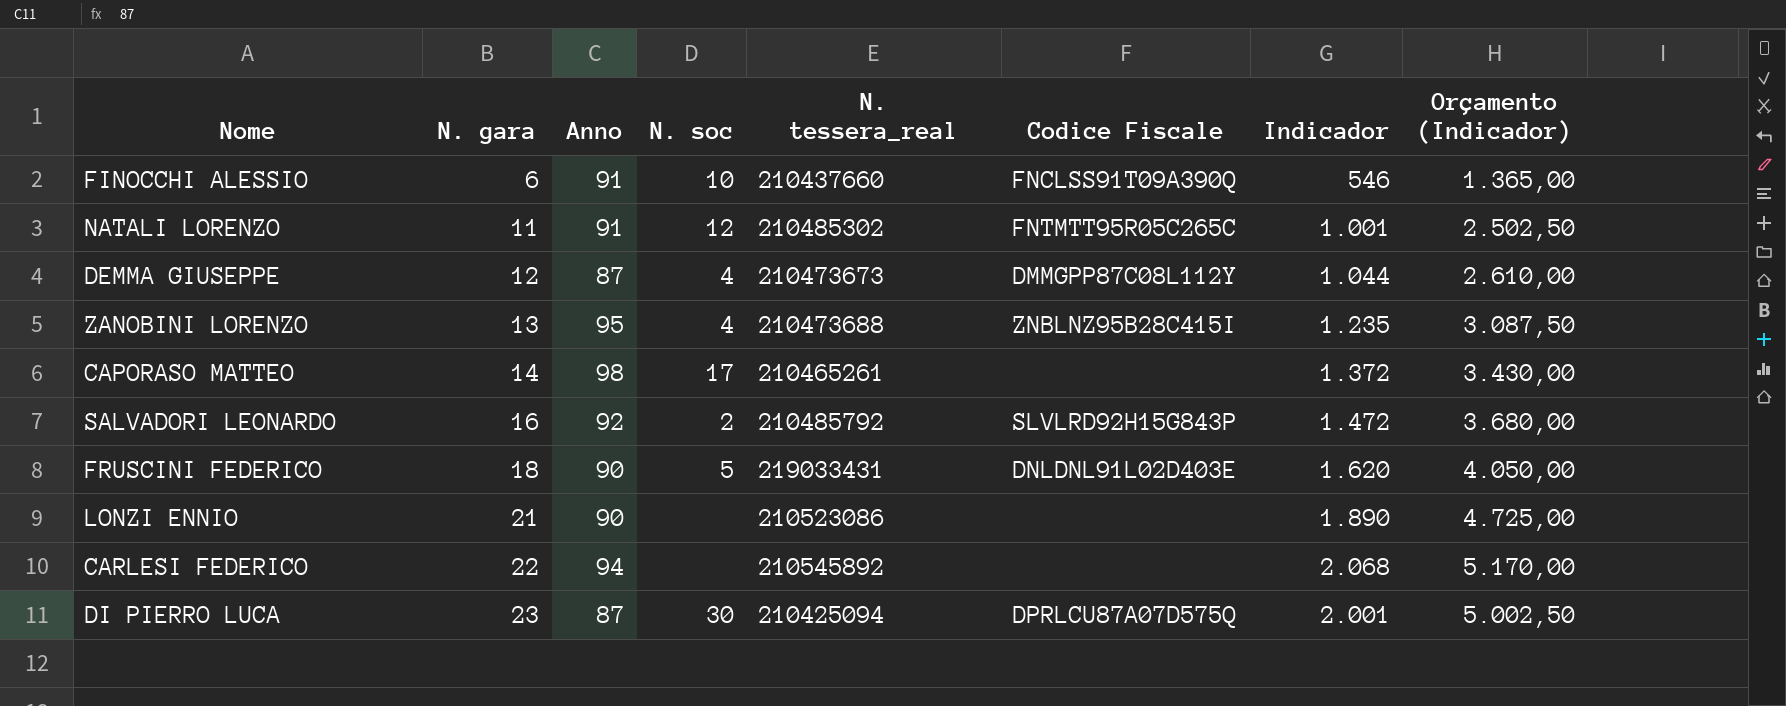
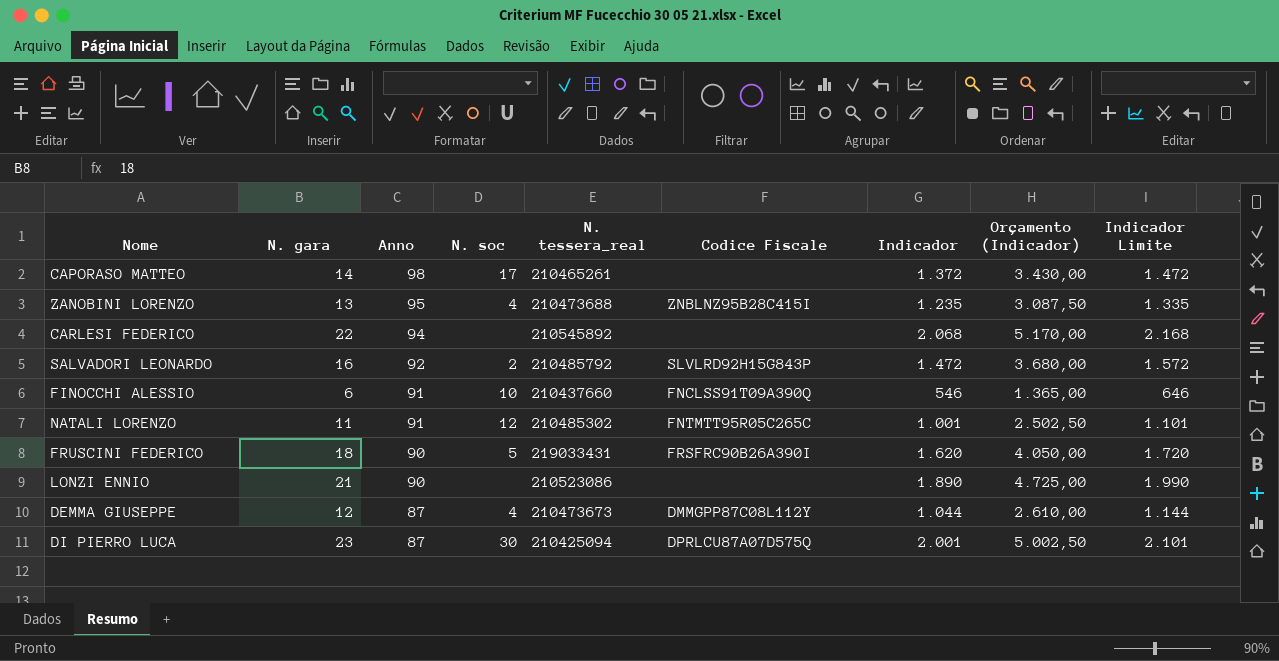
row order: N. gara ascending -> Anno descending
column Indicador Limite | formula: none -> [Indicador] + 100
FRUSCINI FEDERICO | Codice Fiscale: DNLDNL91L02D403E -> FRSFRC90B26A390I

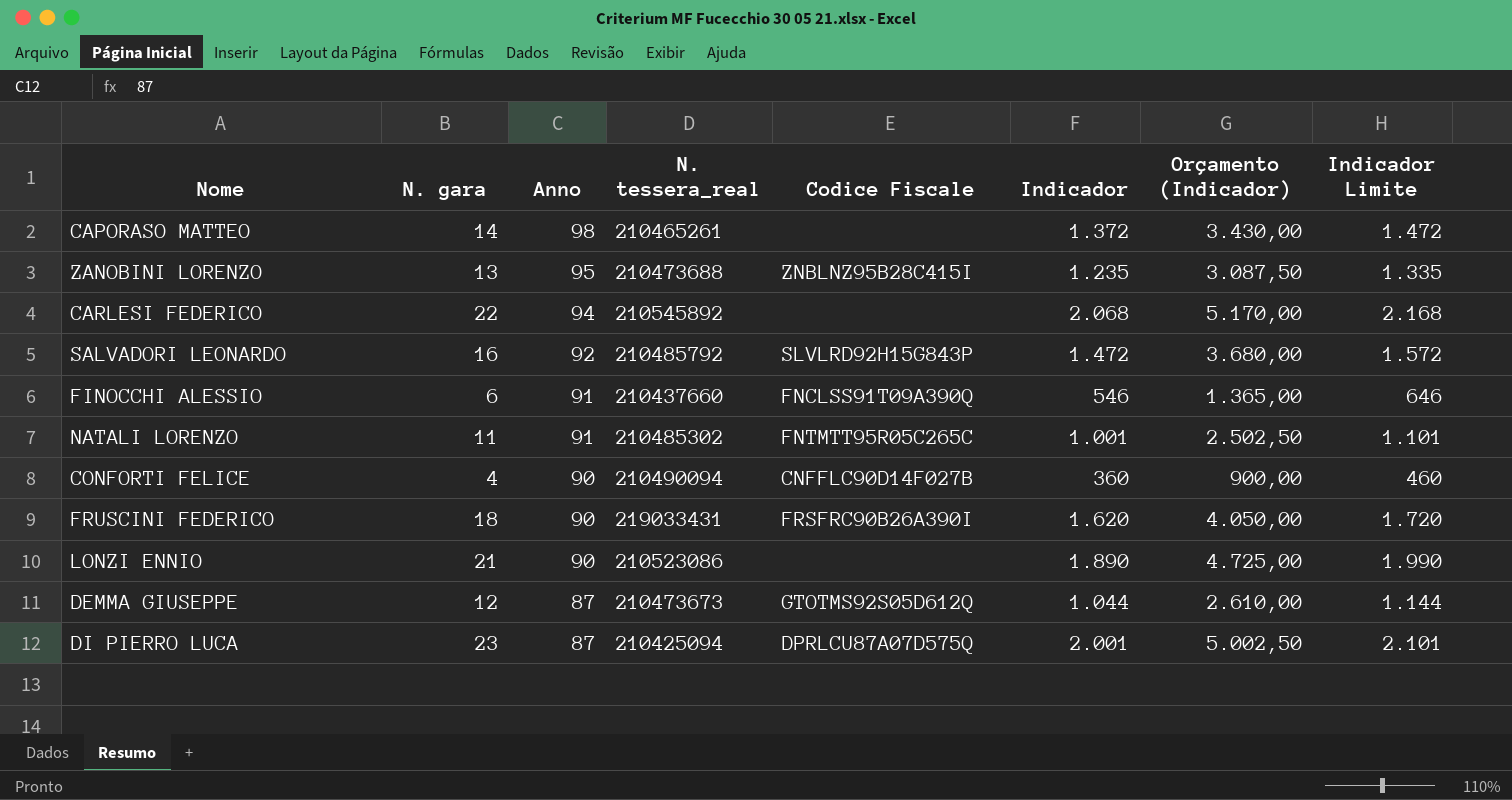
column N. soc | position: 4 -> none
row CONFORTI FELICE: none -> 4 | 90 | 210490094 | CNFFLC90D14F027B | 360 | 900,00 | 460
DEMMA GIUSEPPE | Codice Fiscale: DMMGPP87C08L112Y -> GTOTMS92S05D612Q

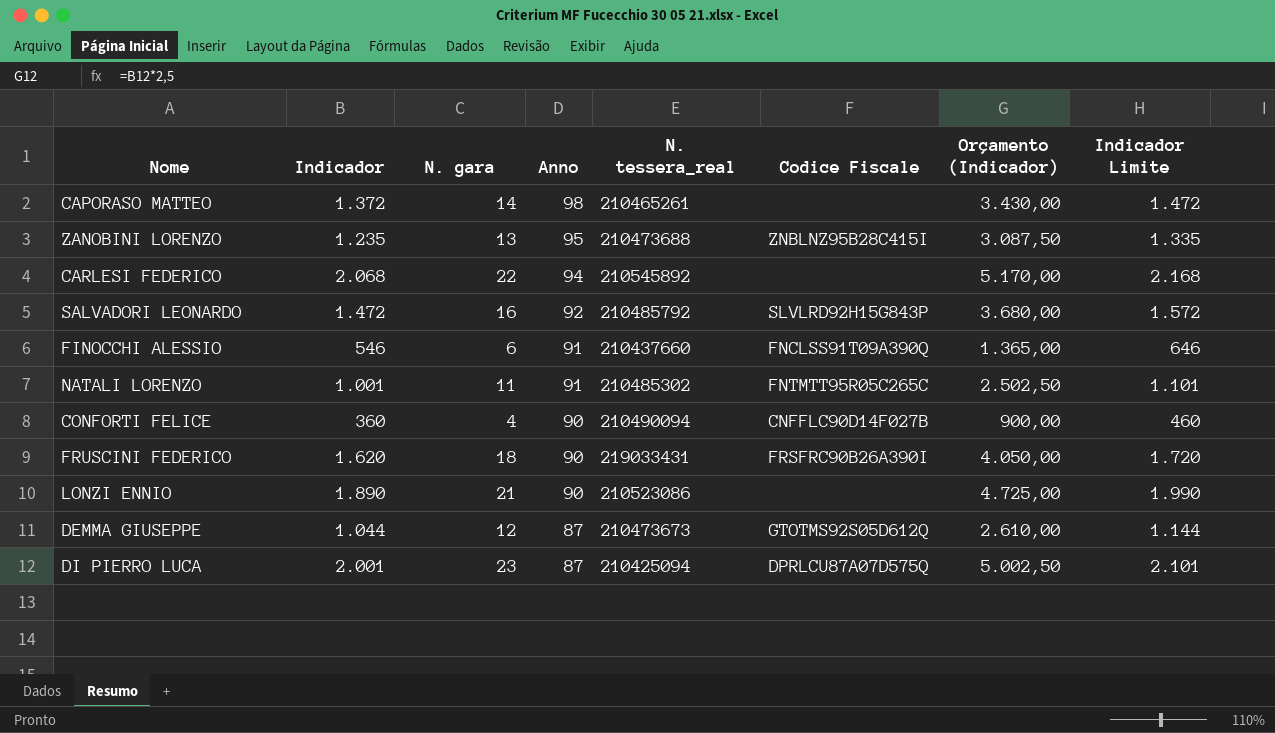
column Indicador | position: 6 -> 2

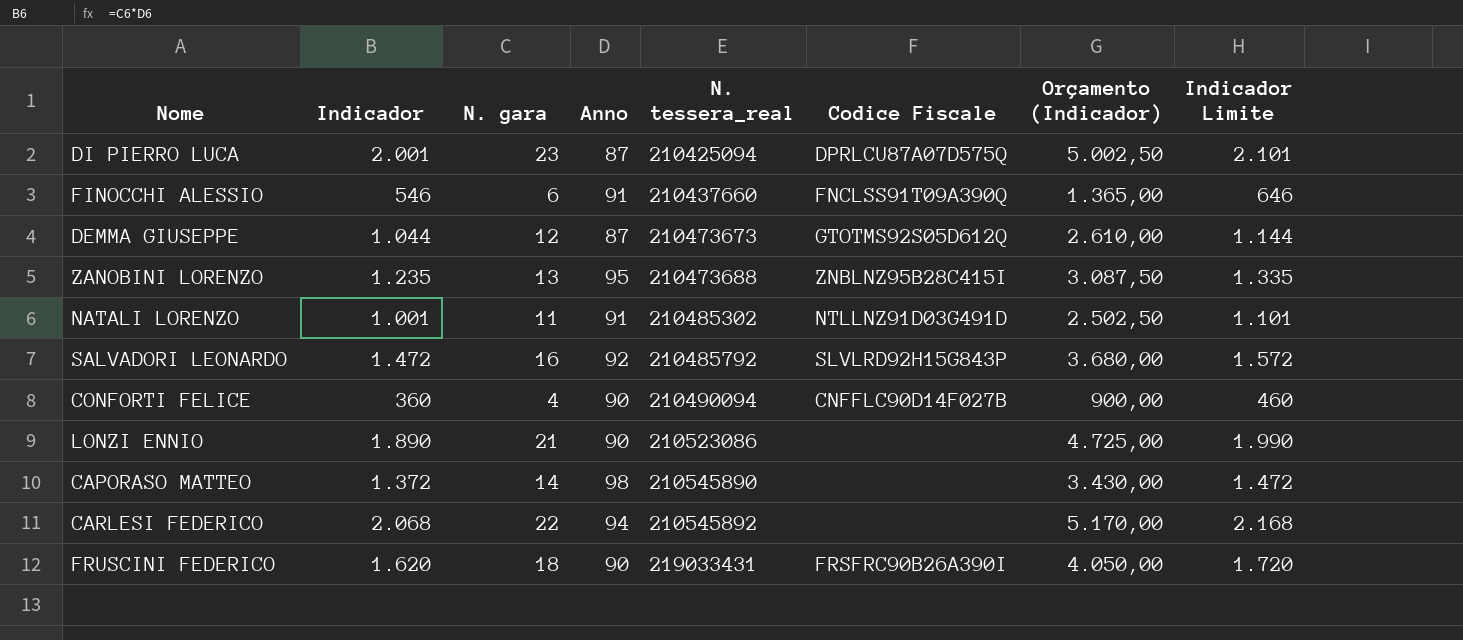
row order: Anno descending -> N. tessera_real ascending
NATALI LORENZO | Codice Fiscale: FNTMTT95R05C265C -> NTLLNZ91D03G491D
CAPORASO MATTEO | N. tessera_real: 210465261 -> 210545890

